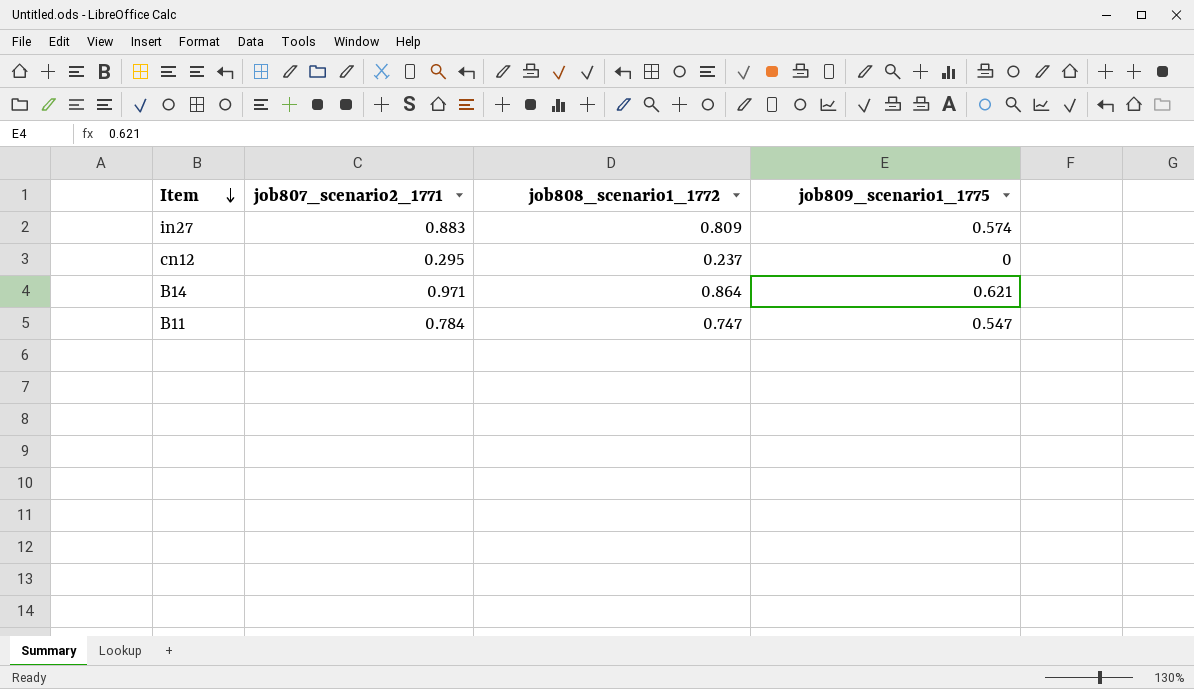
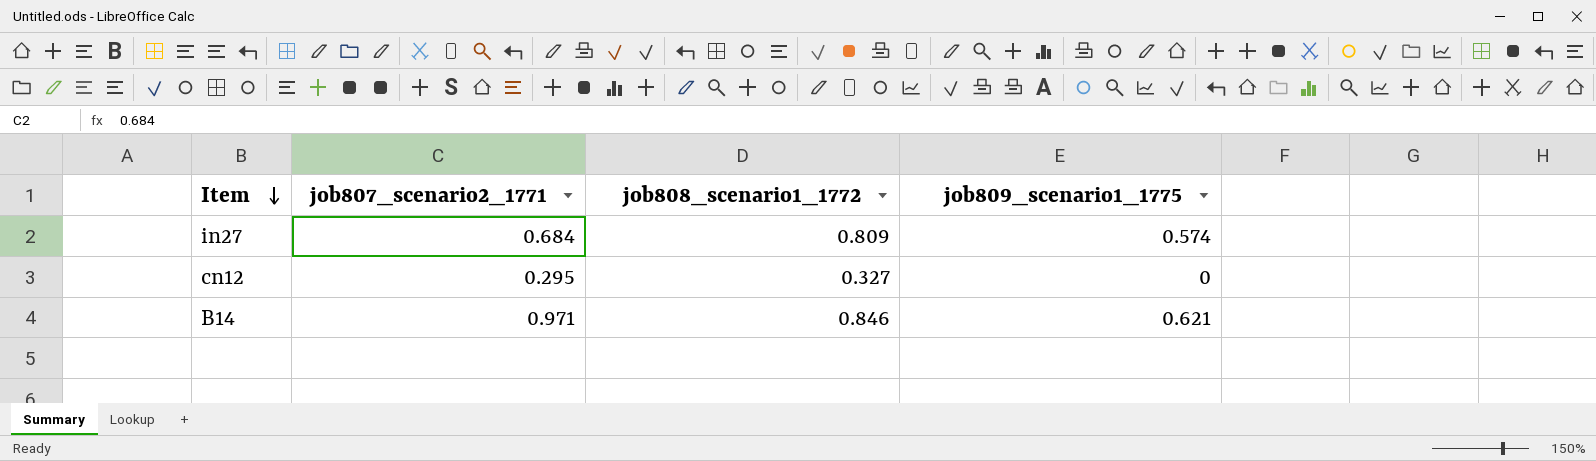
row B11: 0.784 | 0.747 | 0.547 -> none
in27 | job807_scenario2_1771: 0.883 -> 0.684
cn12 | job808_scenario1_1772: 0.237 -> 0.327
B14 | job808_scenario1_1772: 0.864 -> 0.846

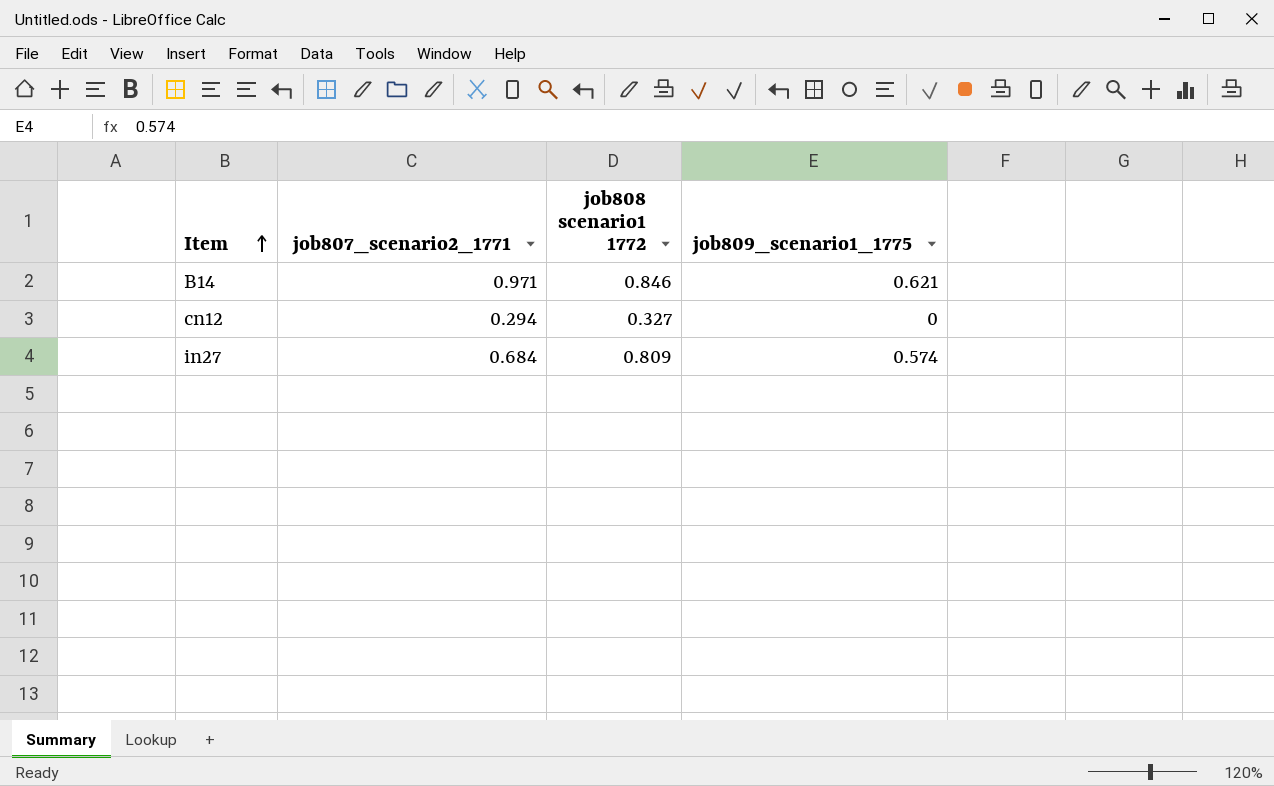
row order: Item descending -> Item ascending
column name: job808_scenario1_1772 -> job808 scenario1 1772
cn12 | job807_scenario2_1771: 0.295 -> 0.294

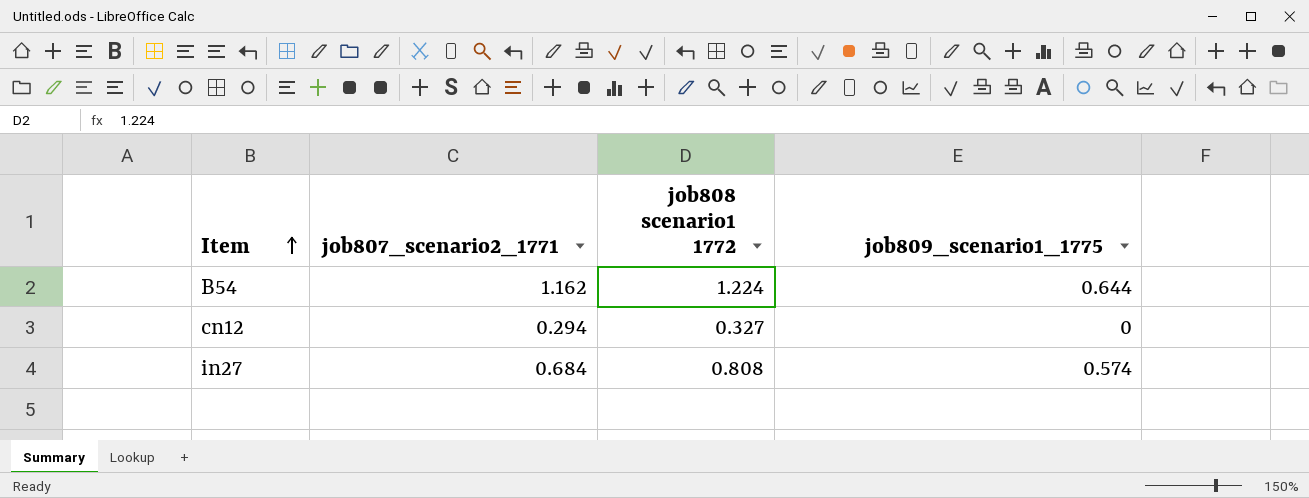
row B14: 0.971 | 0.846 | 0.621 -> none
row B54: none -> 1.162 | 1.224 | 0.644
in27 | job808 scenario1 1772: 0.809 -> 0.808

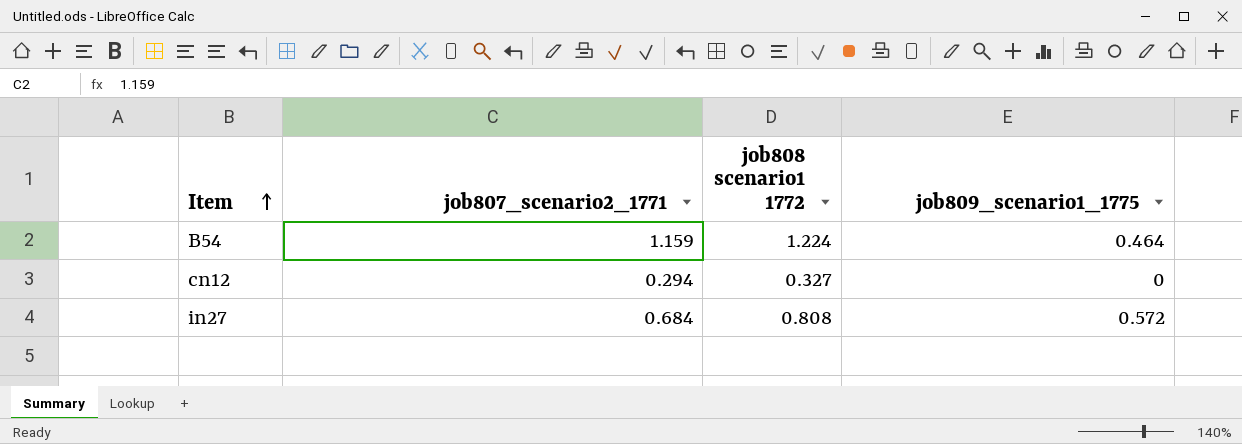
B54 | job807_scenario2_1771: 1.162 -> 1.159
B54 | job809_scenario1_1775: 0.644 -> 0.464
in27 | job809_scenario1_1775: 0.574 -> 0.572

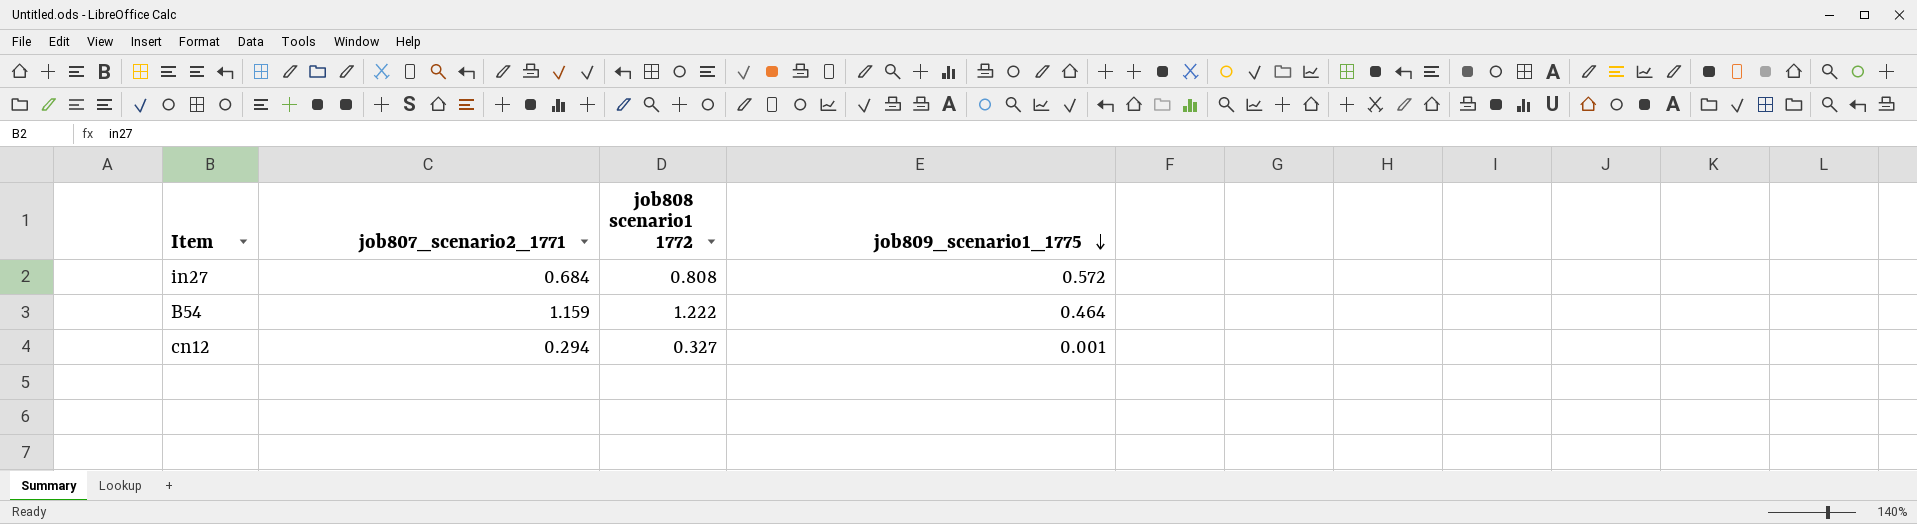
row order: Item ascending -> job809_scenario1_1775 descending
B54 | job808 scenario1 1772: 1.224 -> 1.222
cn12 | job809_scenario1_1775: 0 -> 0.001

